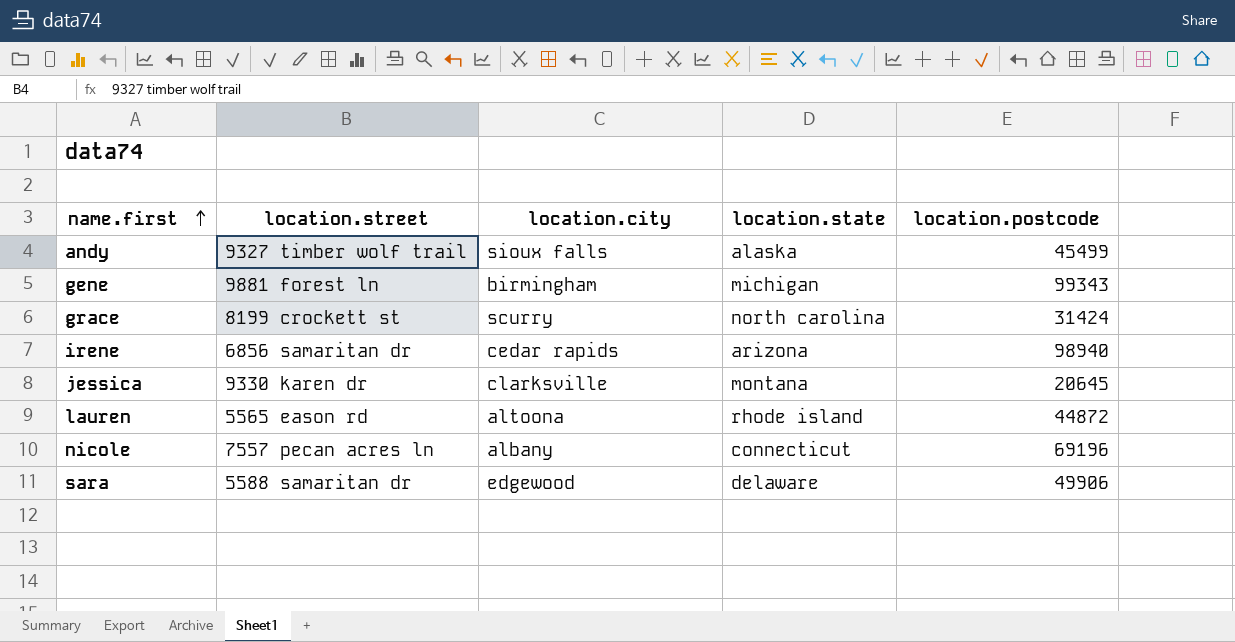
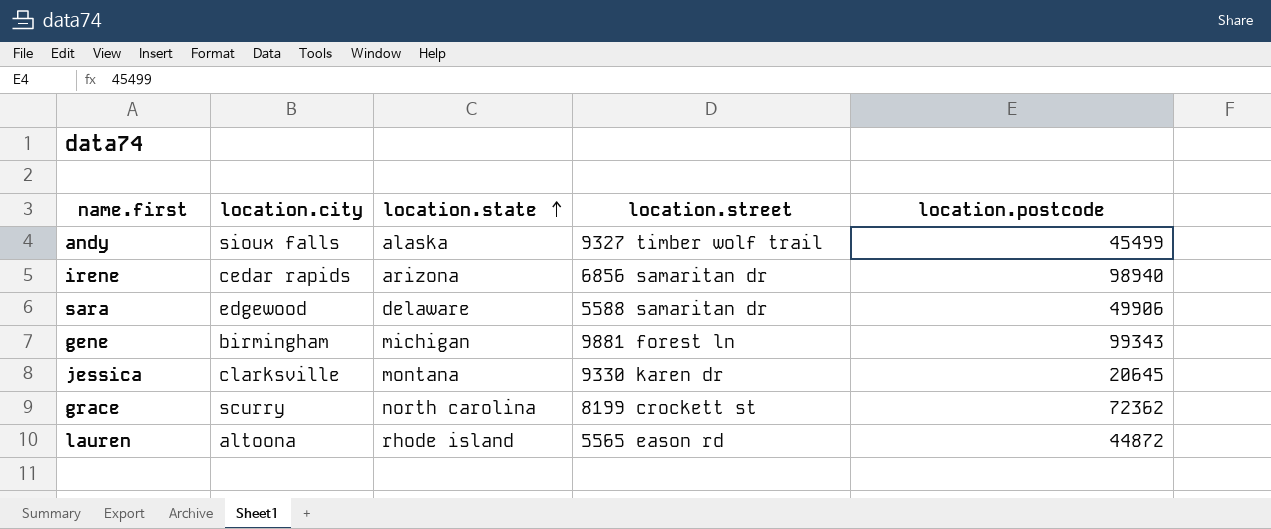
row order: name.first ascending -> location.state ascending
column location.street | position: 2 -> 4
row nicole: 7557 pecan acres ln | albany | connecticut | 69196 -> none
grace | location.postcode: 31424 -> 72362

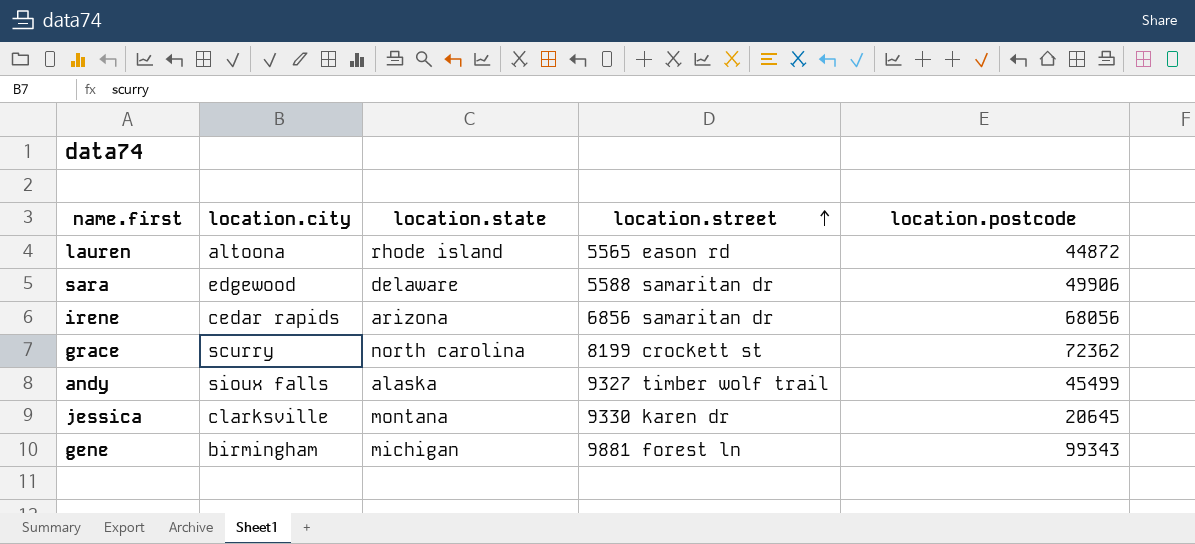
row order: location.state ascending -> location.street ascending
irene | location.postcode: 98940 -> 68056

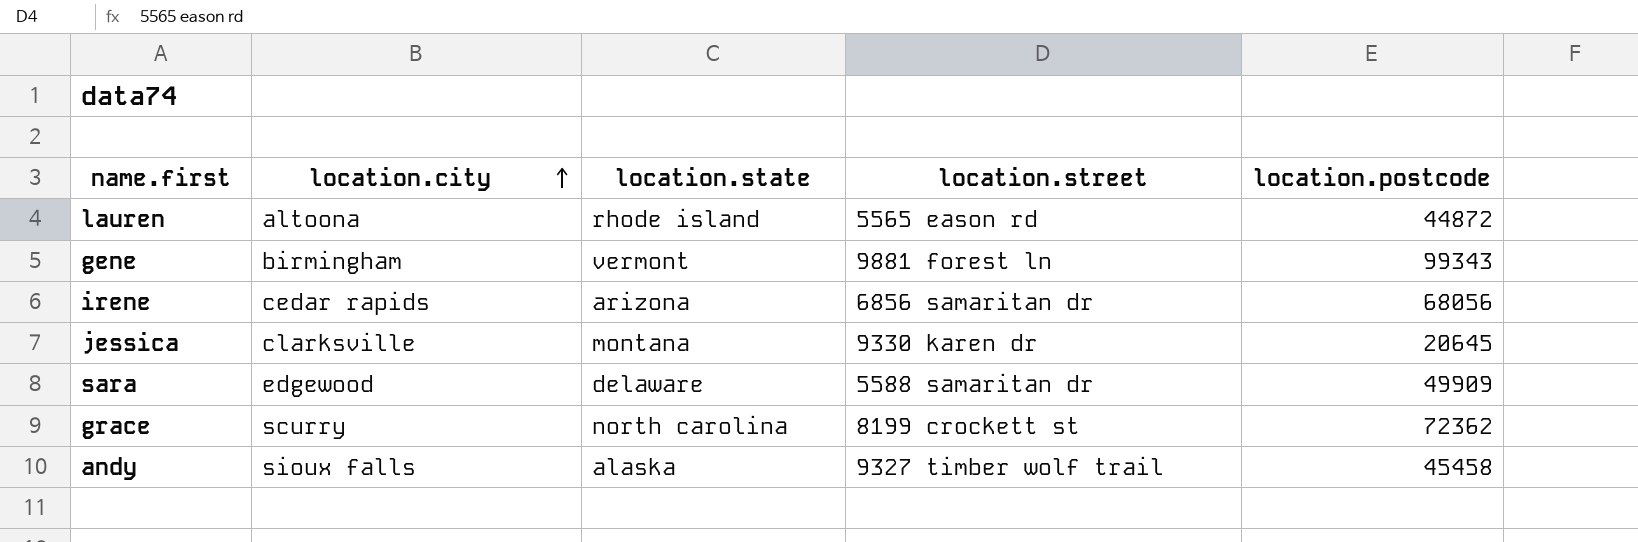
row order: location.street ascending -> location.city ascending
gene | location.state: michigan -> vermont
sara | location.postcode: 49906 -> 49909
andy | location.postcode: 45499 -> 45458

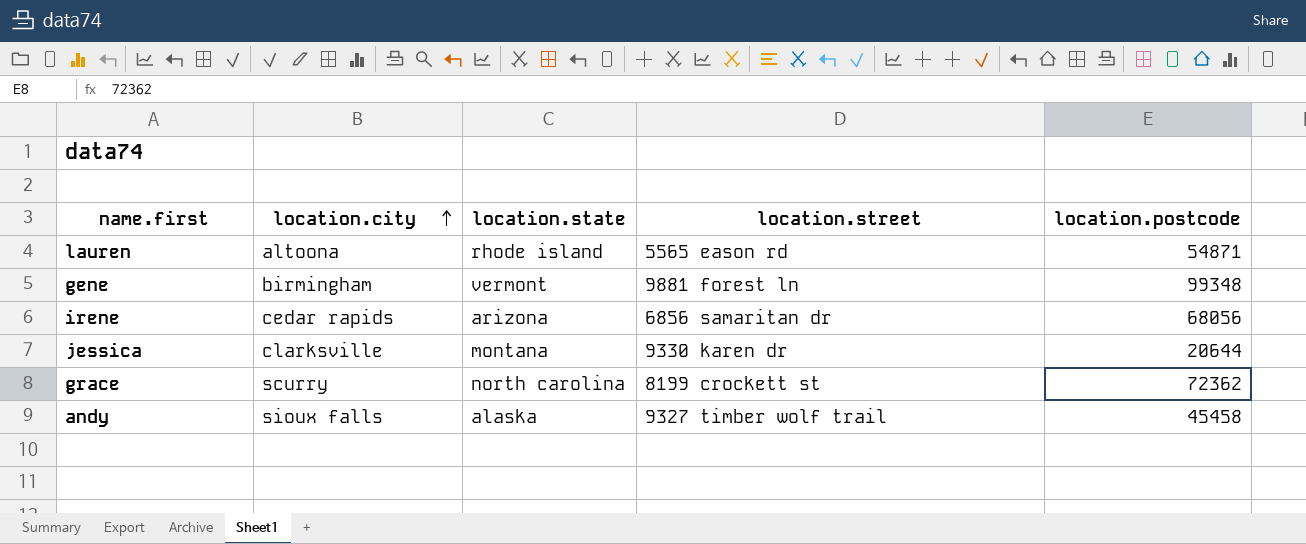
row sara: edgewood | delaware | 5588 samaritan dr | 49909 -> none
lauren | location.postcode: 44872 -> 54871
gene | location.postcode: 99343 -> 99348
jessica | location.postcode: 20645 -> 20644

